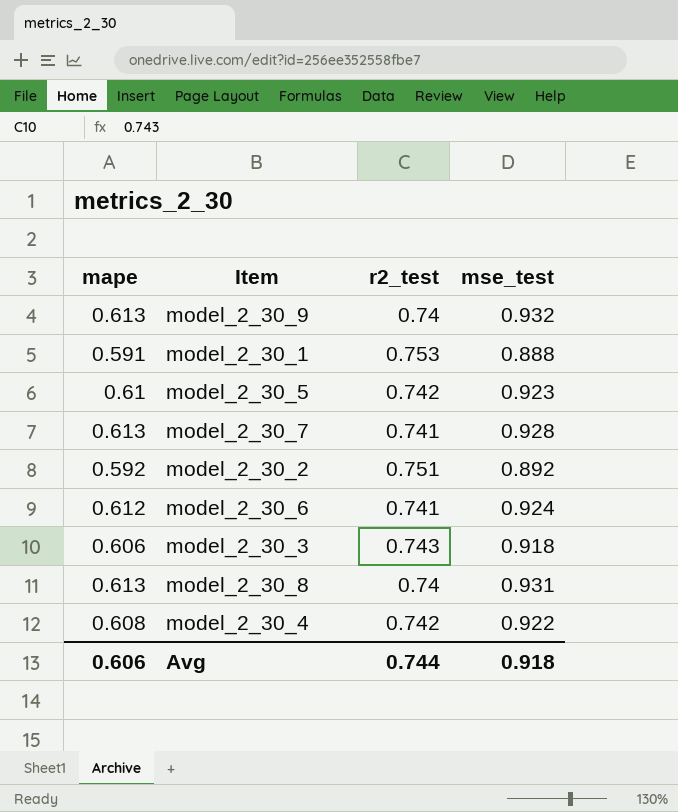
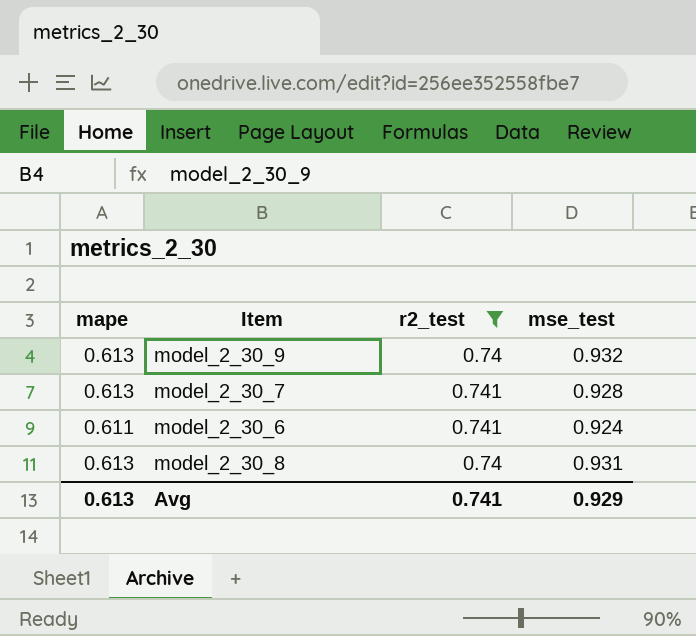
filter: none -> r2_test <= 0.741
model_2_30_6 | mape: 0.612 -> 0.611
Avg | mape: 0.606 -> 0.613
Avg | r2_test: 0.744 -> 0.741
Avg | mse_test: 0.918 -> 0.929

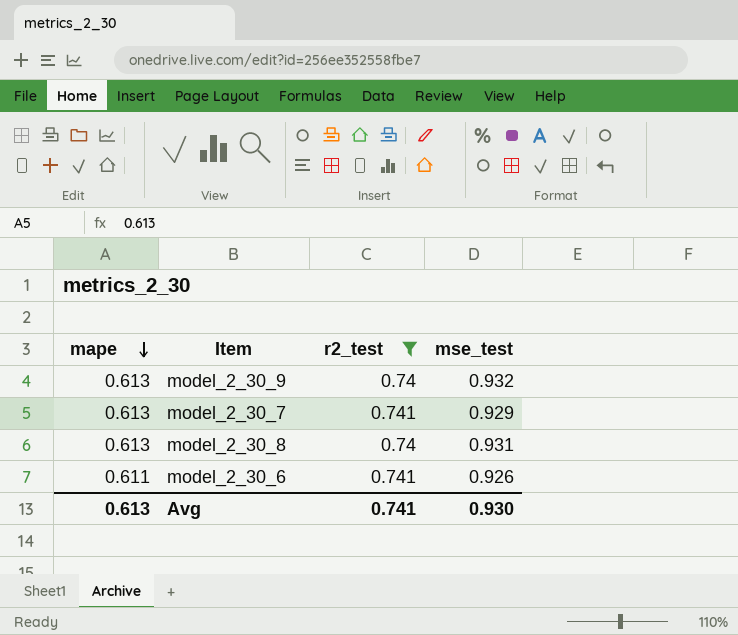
row order: none -> mape descending
model_2_30_7 | mse_test: 0.928 -> 0.929
model_2_30_6 | mse_test: 0.924 -> 0.926
Avg | mse_test: 0.929 -> 0.930

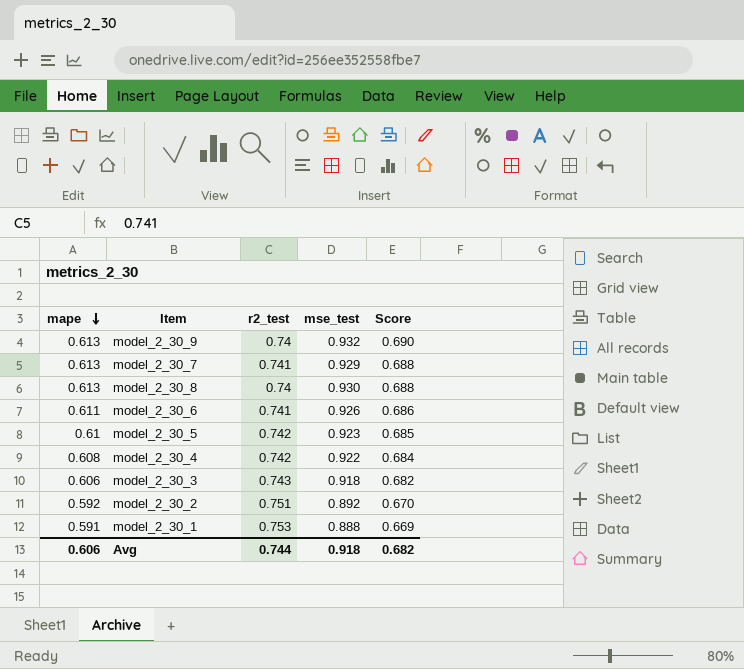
filter: r2_test <= 0.741 -> none
column Score | formula: none -> [r2_test] * [mse_test]
model_2_30_8 | mse_test: 0.931 -> 0.930
Avg | mape: 0.613 -> 0.606
Avg | r2_test: 0.741 -> 0.744
Avg | mse_test: 0.930 -> 0.918

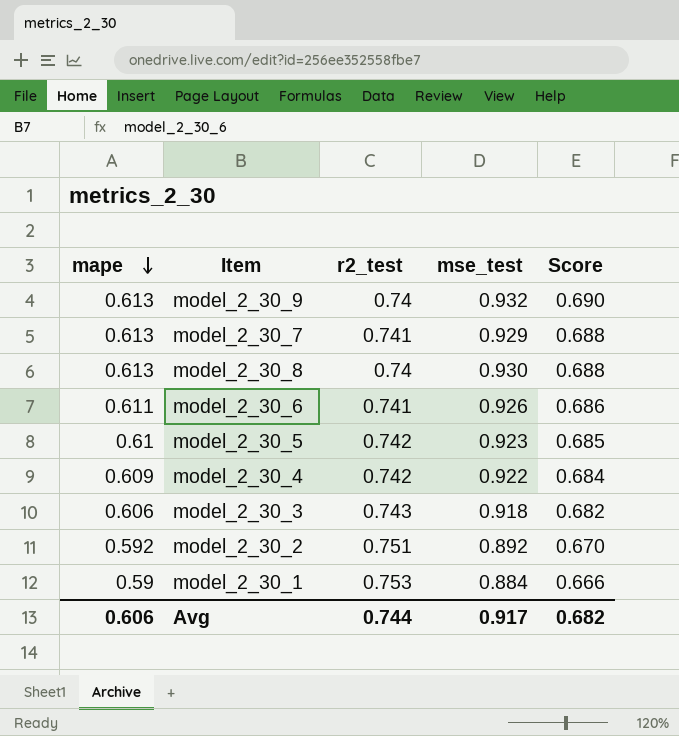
model_2_30_4 | mape: 0.608 -> 0.609
model_2_30_1 | mape: 0.591 -> 0.59
model_2_30_1 | mse_test: 0.888 -> 0.884
model_2_30_1 | Score: 0.669 -> 0.666
Avg | mse_test: 0.918 -> 0.917

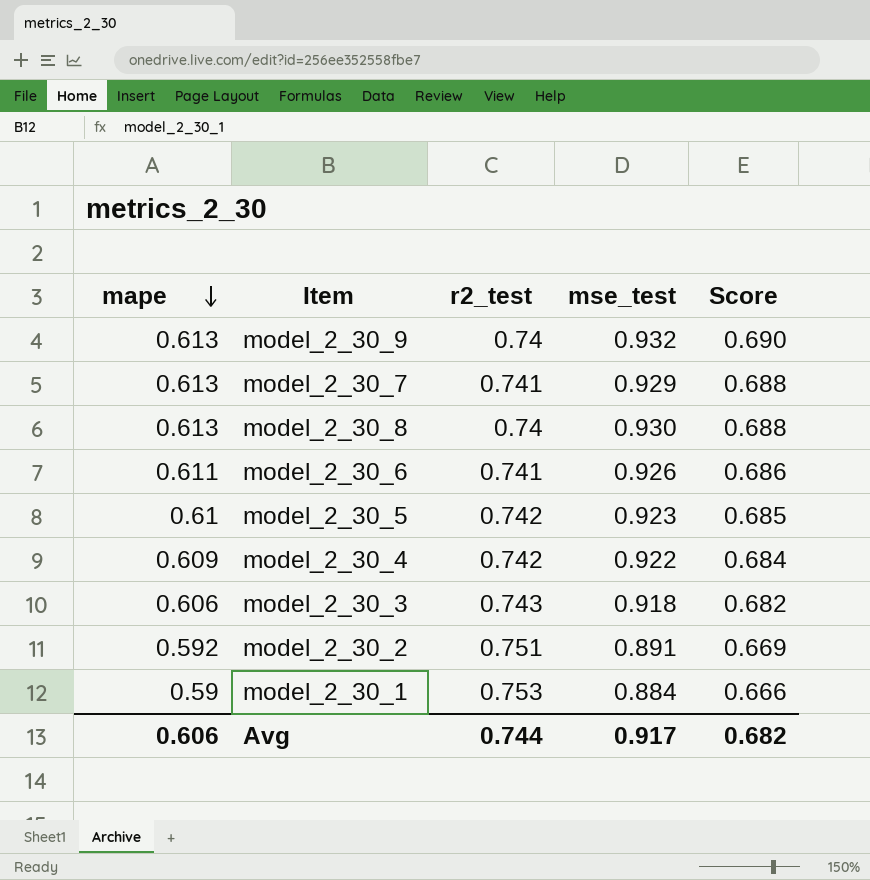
model_2_30_2 | mse_test: 0.892 -> 0.891
model_2_30_2 | Score: 0.670 -> 0.669

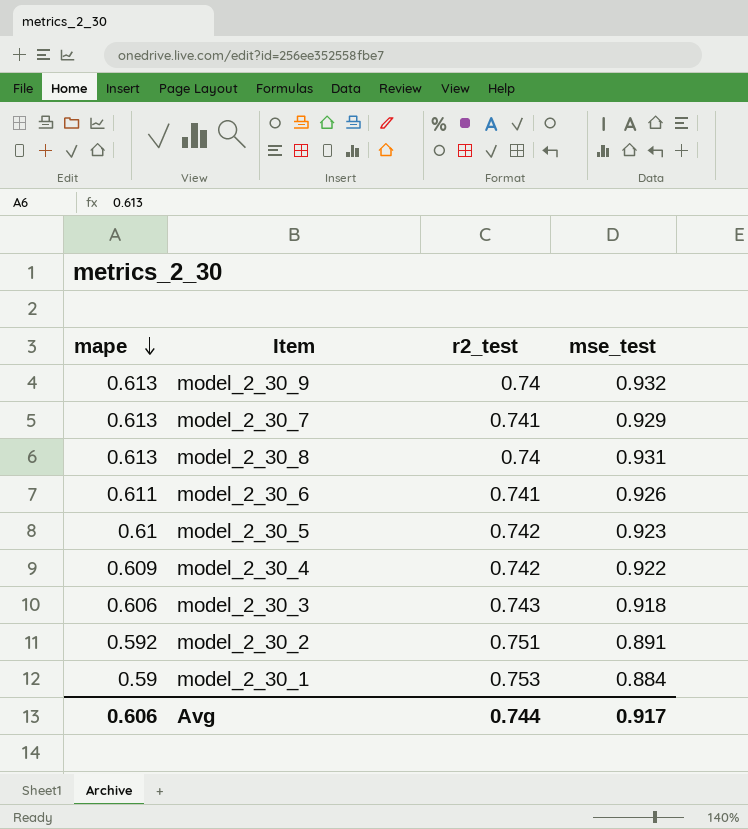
column Score | formula: [r2_test] * [mse_test] -> none
model_2_30_8 | mse_test: 0.930 -> 0.931

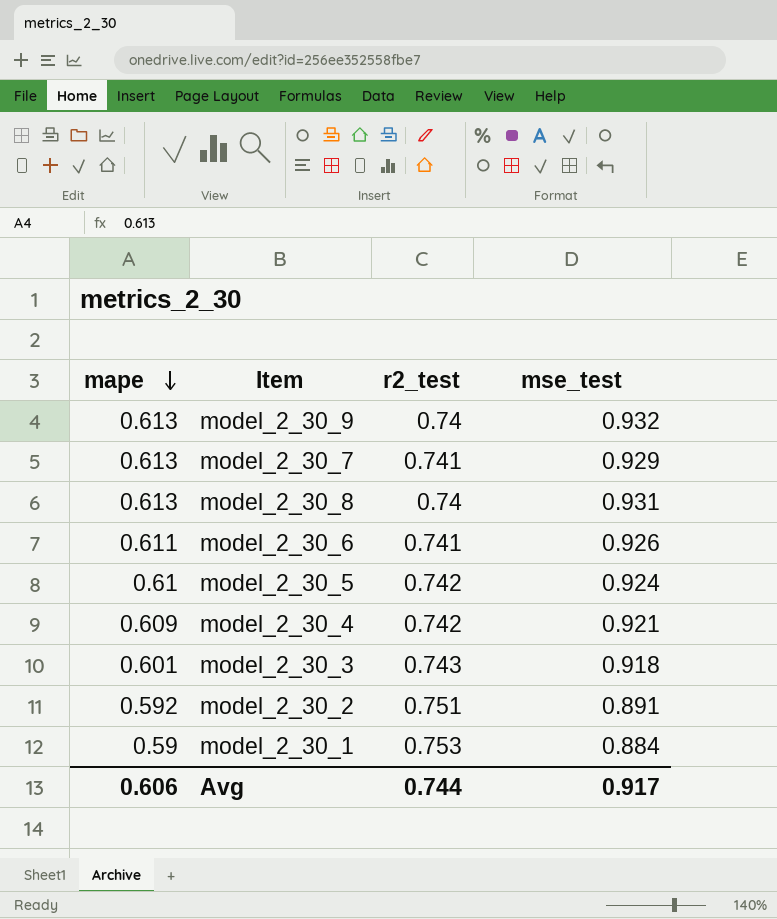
model_2_30_5 | mse_test: 0.923 -> 0.924
model_2_30_4 | mse_test: 0.922 -> 0.921
model_2_30_3 | mape: 0.606 -> 0.601

